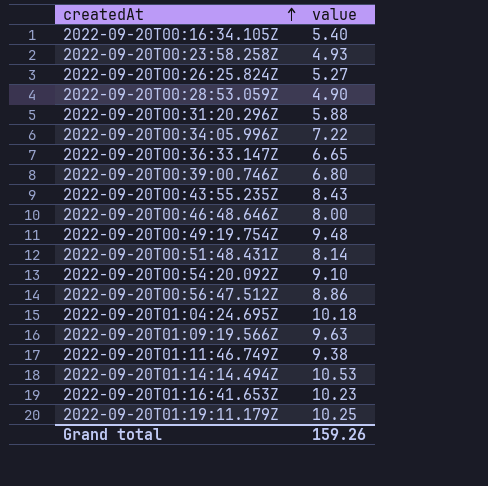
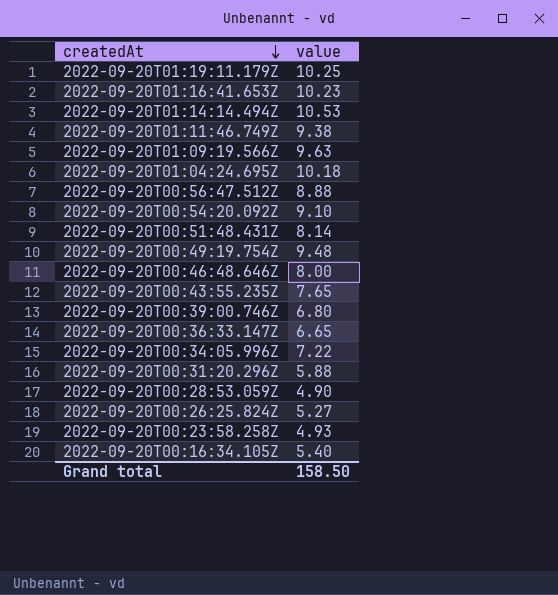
row order: createdAt ascending -> createdAt descending
2022-09-20T00:56:47.512Z | value: 8.86 -> 8.88
2022-09-20T00:43:55.235Z | value: 8.43 -> 7.65
Grand total | value: 159.26 -> 158.50

